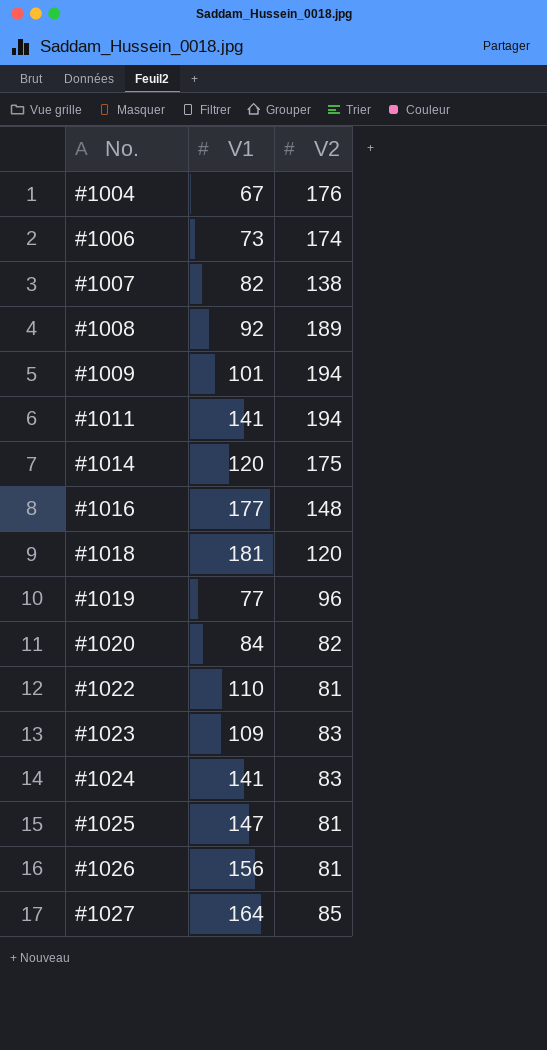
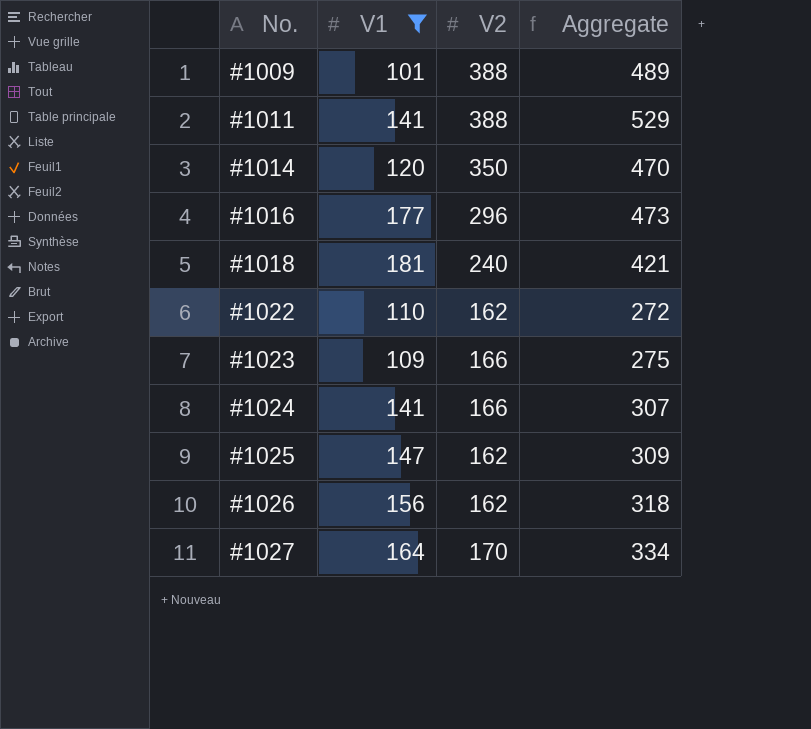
filter: none -> V1 >= 101
column Aggregate | formula: none -> [V1] + [V2]
#1009 | V2: 194 -> 388
#1011 | V2: 194 -> 388
#1014 | V2: 175 -> 350
#1016 | V2: 148 -> 296
#1018 | V2: 120 -> 240
#1022 | V2: 81 -> 162
#1023 | V2: 83 -> 166
#1024 | V2: 83 -> 166
#1025 | V2: 81 -> 162
#1026 | V2: 81 -> 162
#1027 | V2: 85 -> 170

